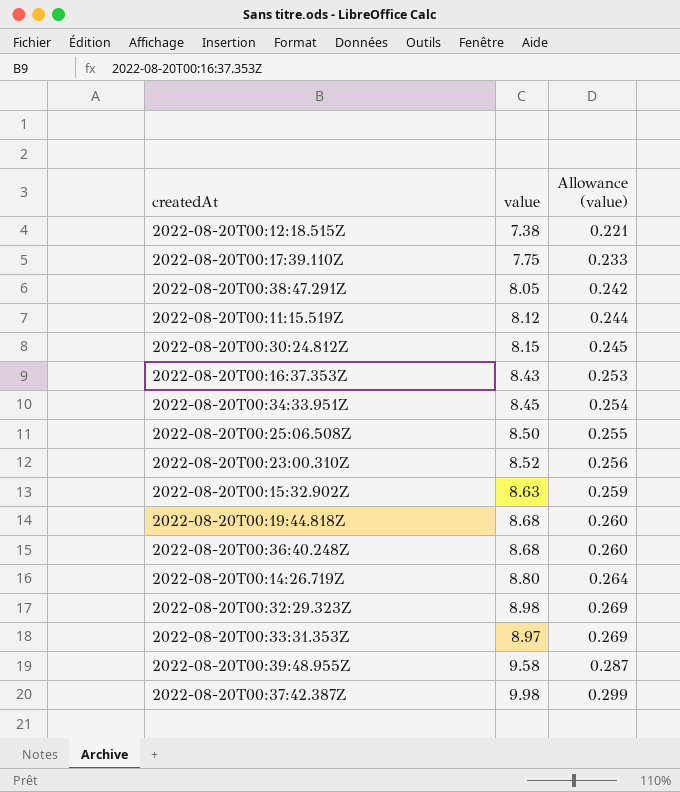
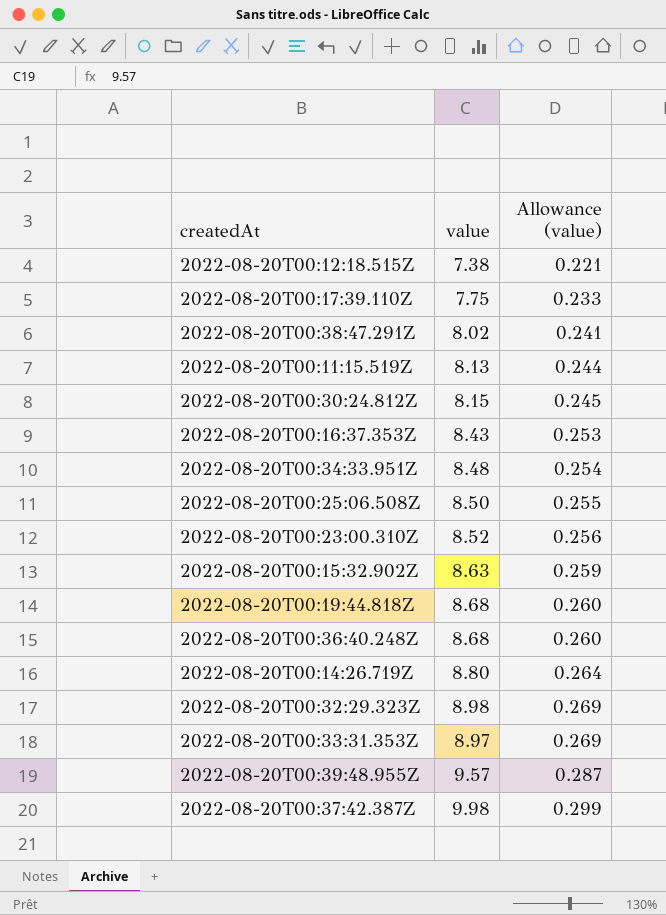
2022-08-20T00:38:47.291Z | value: 8.05 -> 8.02
2022-08-20T00:38:47.291Z | Allowance (value): 0.242 -> 0.241
2022-08-20T00:11:15.519Z | value: 8.12 -> 8.13
2022-08-20T00:34:33.951Z | value: 8.45 -> 8.48
2022-08-20T00:39:48.955Z | value: 9.58 -> 9.57

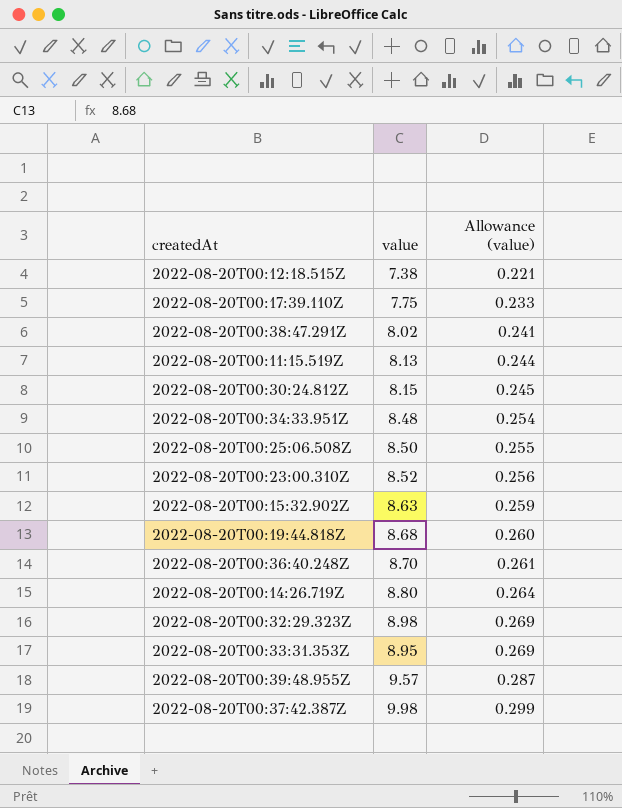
row 2022-08-20T00:16:37.353Z: 8.43 | 0.253 -> none
2022-08-20T00:36:40.248Z | value: 8.68 -> 8.70
2022-08-20T00:36:40.248Z | Allowance (value): 0.260 -> 0.261
2022-08-20T00:33:31.353Z | value: 8.97 -> 8.95

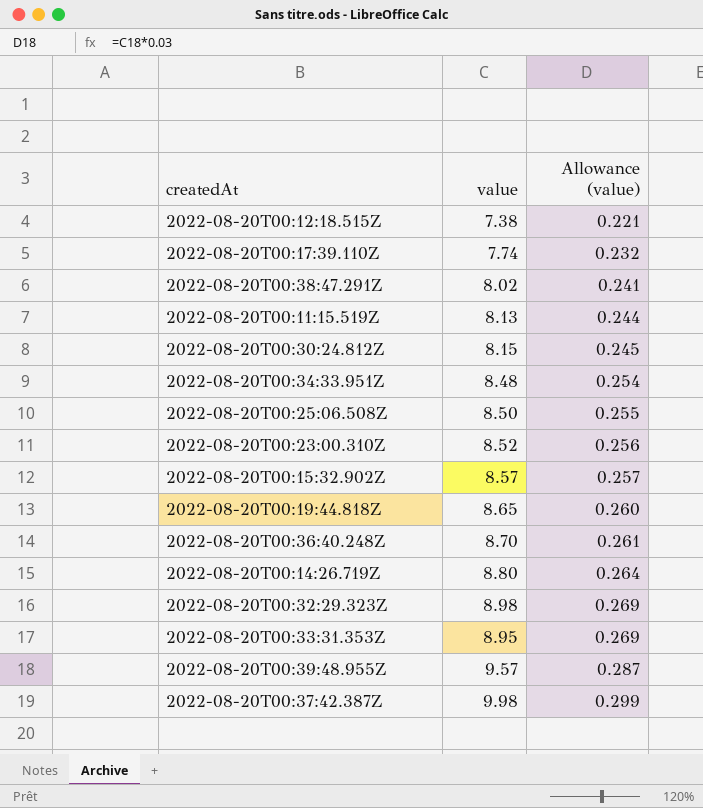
2022-08-20T00:17:39.110Z | value: 7.75 -> 7.74
2022-08-20T00:17:39.110Z | Allowance (value): 0.233 -> 0.232
2022-08-20T00:15:32.902Z | value: 8.63 -> 8.57
2022-08-20T00:15:32.902Z | Allowance (value): 0.259 -> 0.257
2022-08-20T00:19:44.818Z | value: 8.68 -> 8.65

